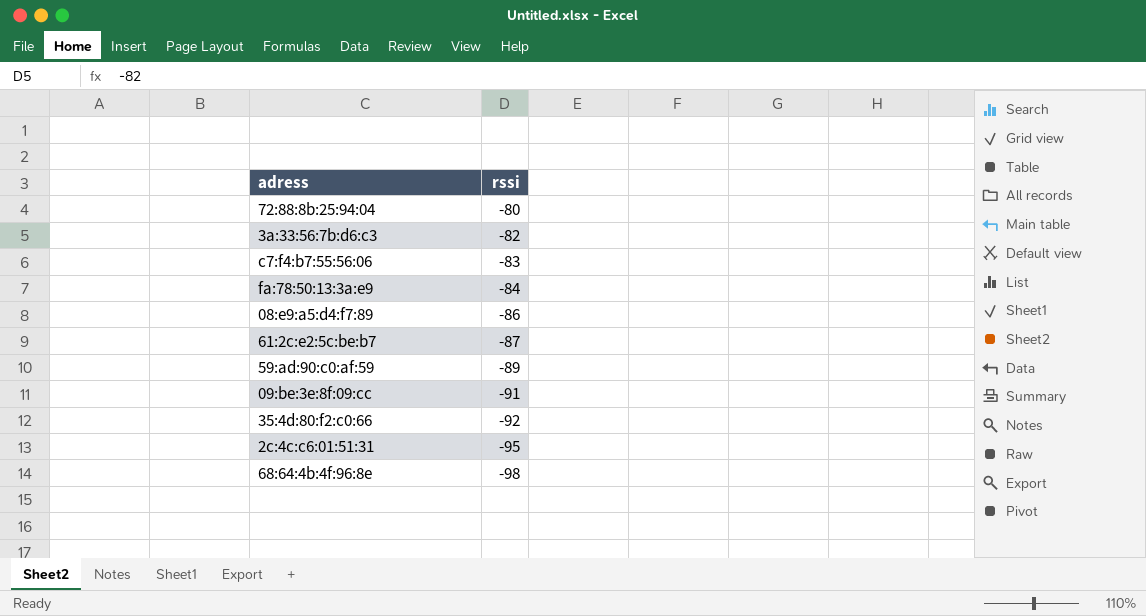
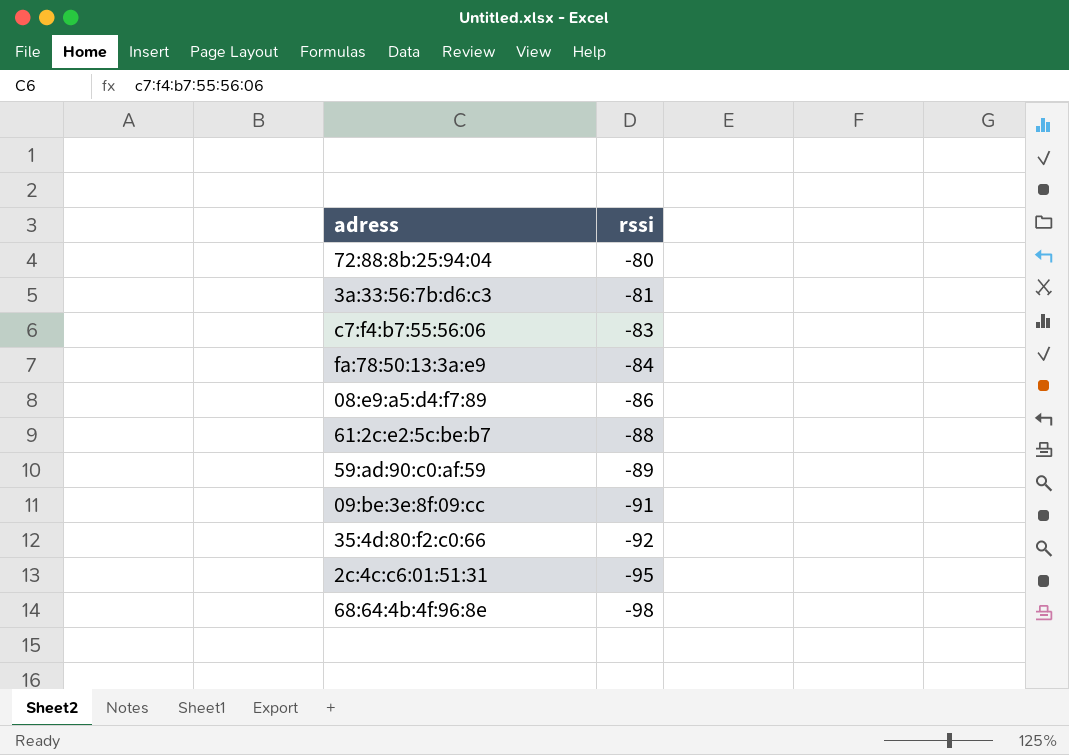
3a:33:56:7b:d6:c3 | rssi: -82 -> -81
61:2c:e2:5c:be:b7 | rssi: -87 -> -88

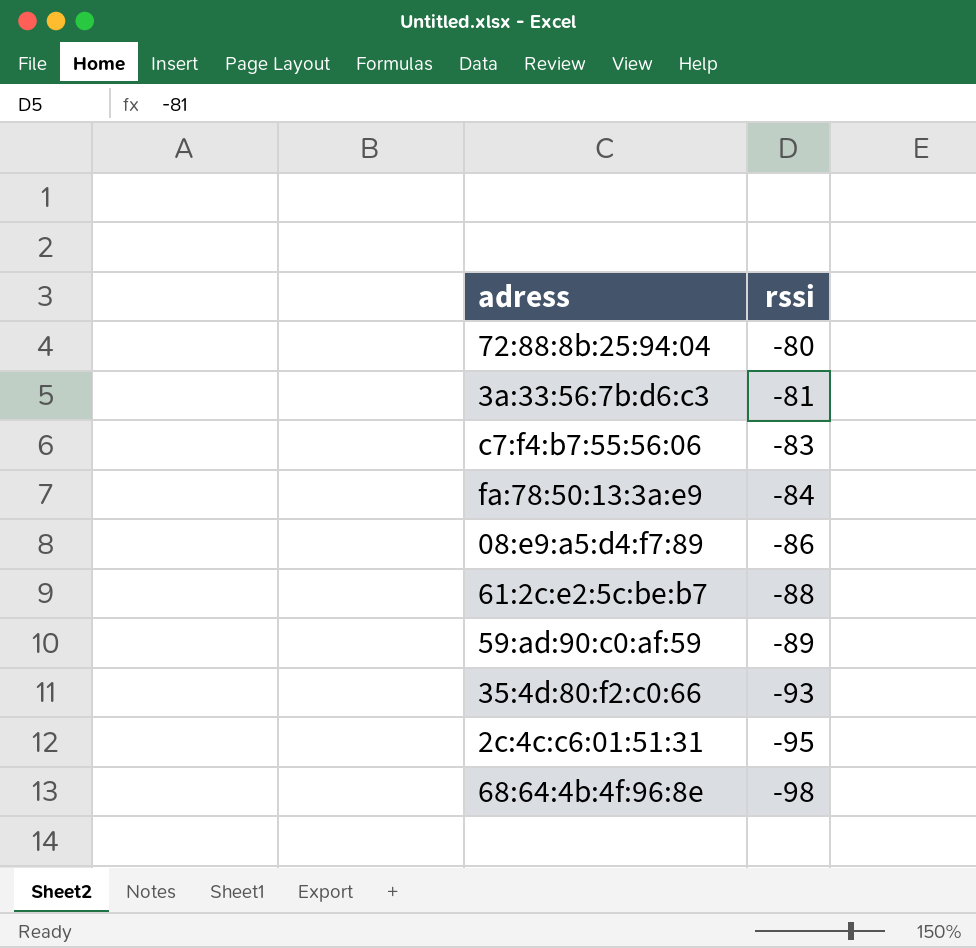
row 09:be:3e:8f:09:cc: -91 -> none
35:4d:80:f2:c0:66 | rssi: -92 -> -93

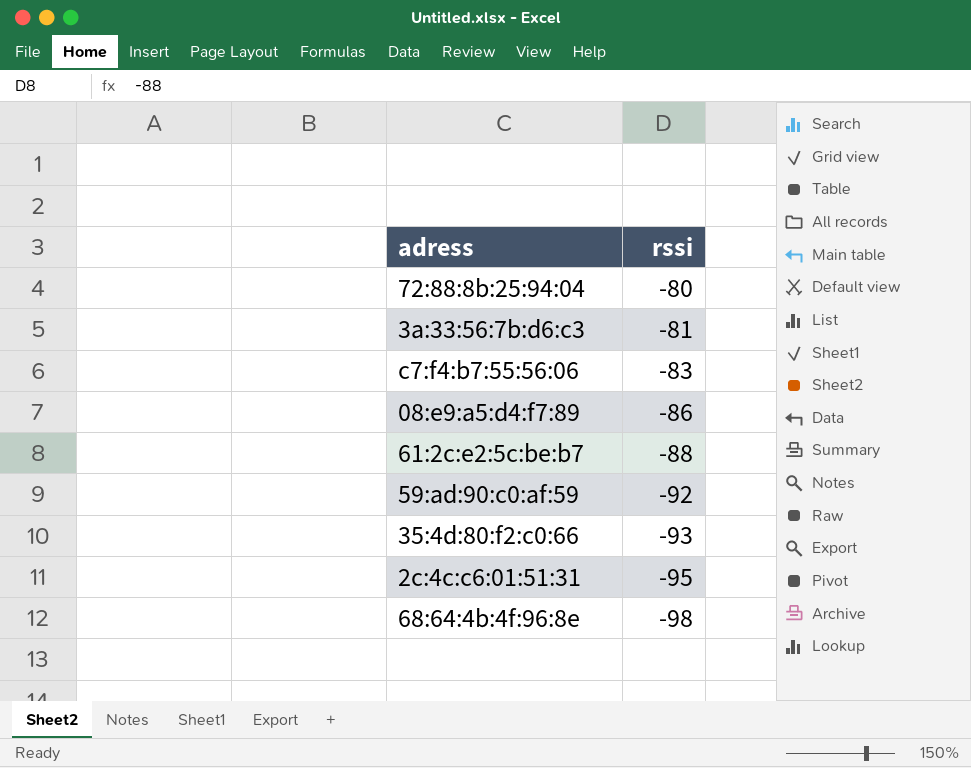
row fa:78:50:13:3a:e9: -84 -> none
59:ad:90:c0:af:59 | rssi: -89 -> -92

